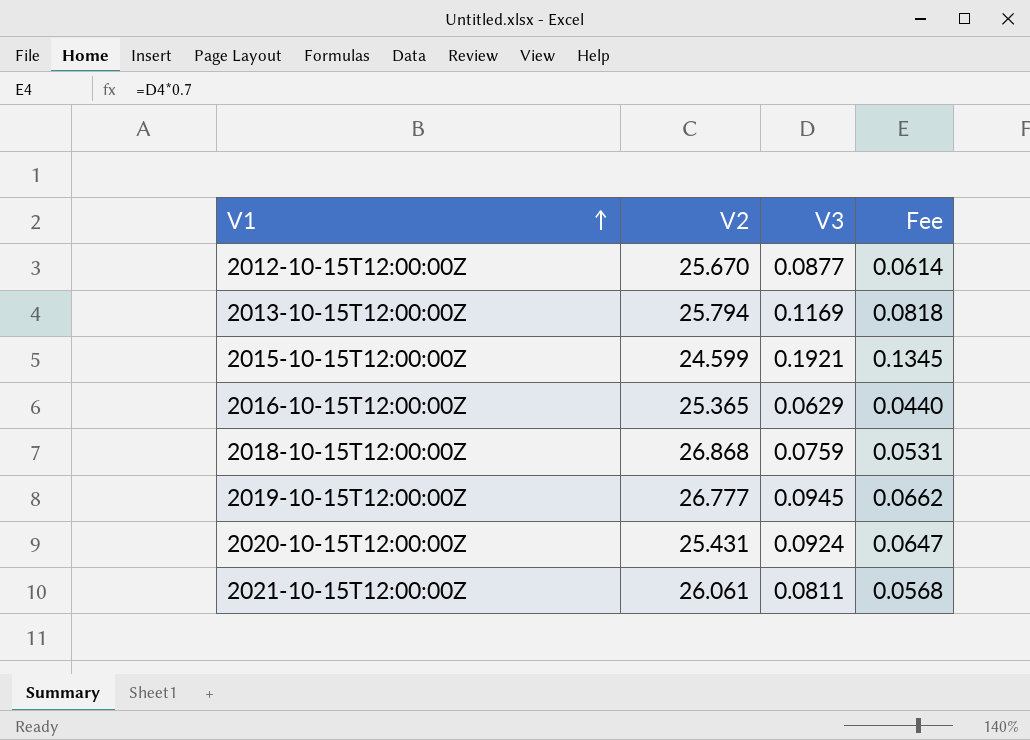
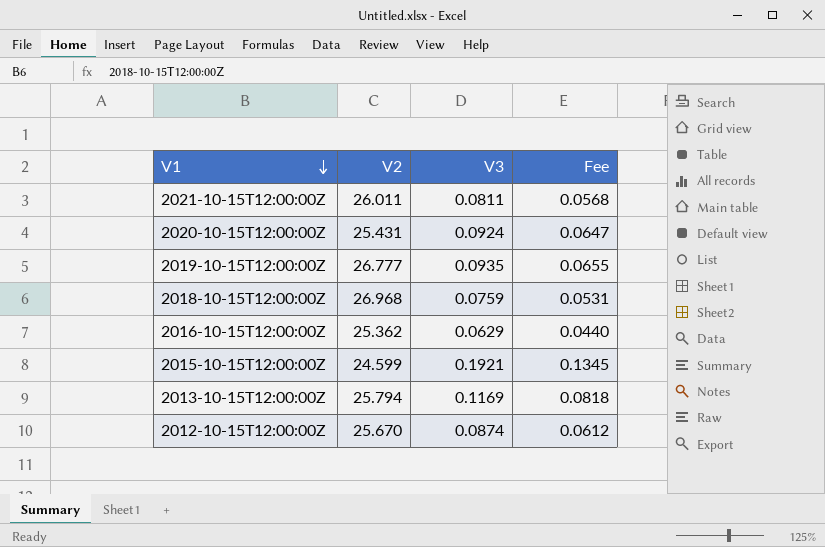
row order: V1 ascending -> V1 descending
2021-10-15T12:00:00Z | V2: 26.061 -> 26.011
2019-10-15T12:00:00Z | V3: 0.0945 -> 0.0935
2019-10-15T12:00:00Z | Fee: 0.0662 -> 0.0655
2018-10-15T12:00:00Z | V2: 26.868 -> 26.968
2016-10-15T12:00:00Z | V2: 25.365 -> 25.362
2012-10-15T12:00:00Z | V3: 0.0877 -> 0.0874
2012-10-15T12:00:00Z | Fee: 0.0614 -> 0.0612

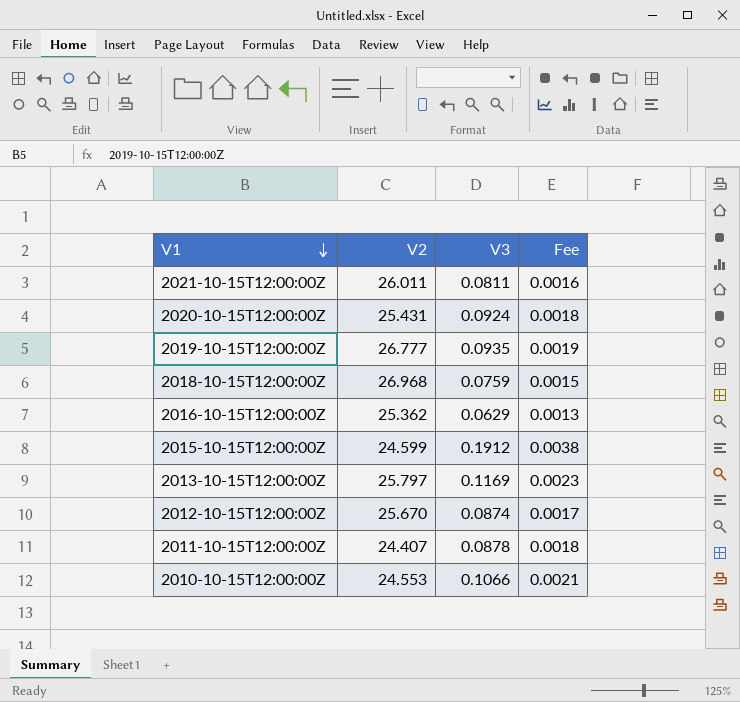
column Fee | formula: [V3] * 0.7 -> [V3] * 0.02
2015-10-15T12:00:00Z | V3: 0.1921 -> 0.1912
2013-10-15T12:00:00Z | V2: 25.794 -> 25.797
row 2011-10-15T12:00:00Z: none -> 24.407 | 0.0878 | 0.0018
row 2010-10-15T12:00:00Z: none -> 24.553 | 0.1066 | 0.0021

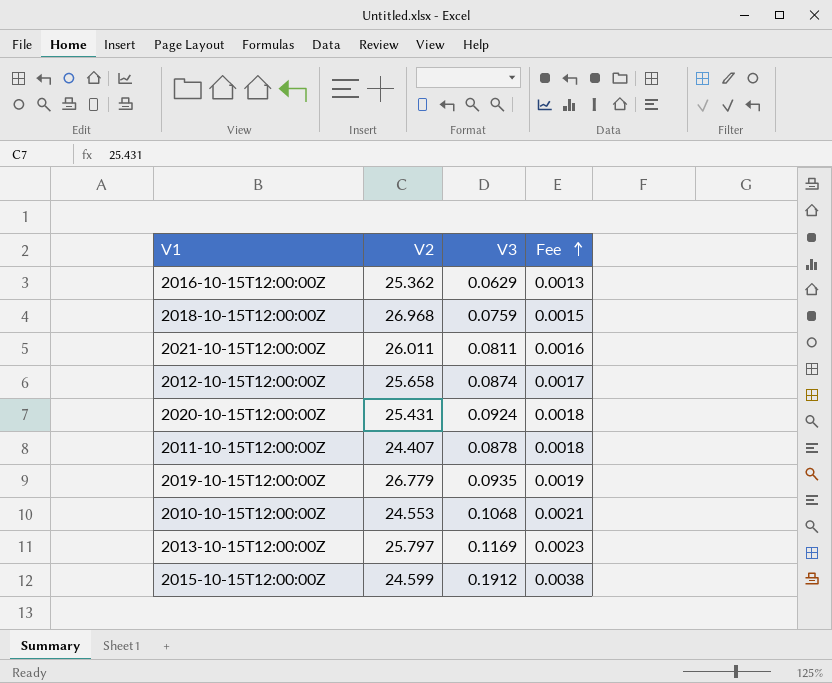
row order: V1 descending -> Fee ascending
2012-10-15T12:00:00Z | V2: 25.670 -> 25.658
2019-10-15T12:00:00Z | V2: 26.777 -> 26.779
2010-10-15T12:00:00Z | V3: 0.1066 -> 0.1068

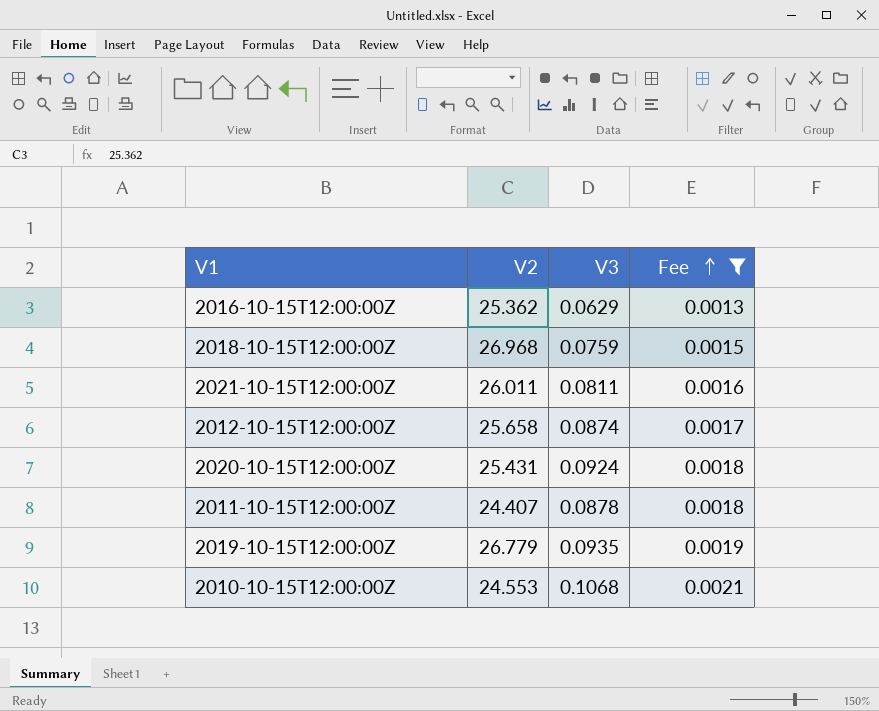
filter: none -> Fee <= 0.0021

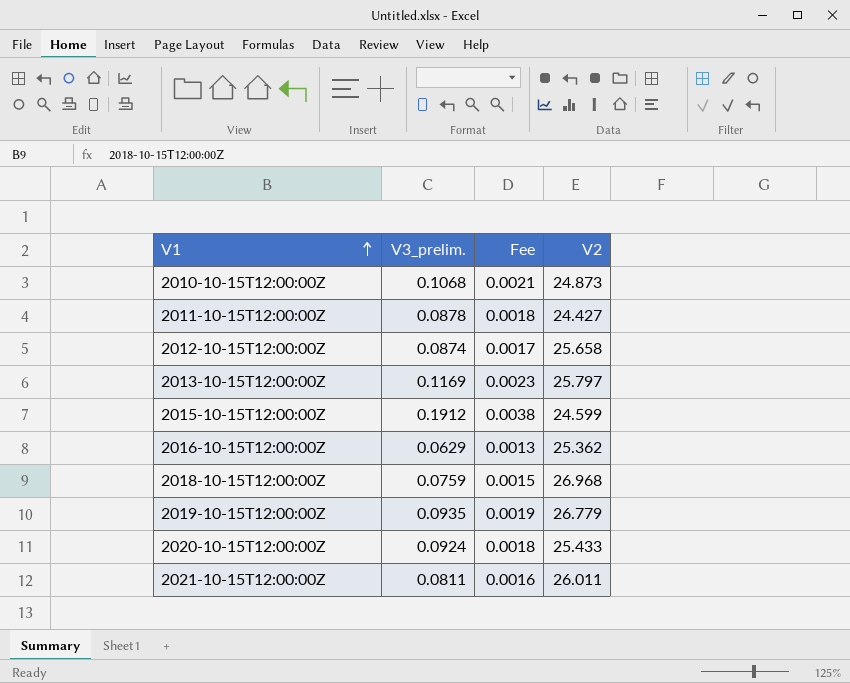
filter: Fee <= 0.0021 -> none
row order: Fee ascending -> V1 ascending
column name: V3 -> V3_prelim.
column V2 | position: 2 -> 4
2010-10-15T12:00:00Z | V2: 24.553 -> 24.873
2011-10-15T12:00:00Z | V2: 24.407 -> 24.427
2020-10-15T12:00:00Z | V2: 25.431 -> 25.433

